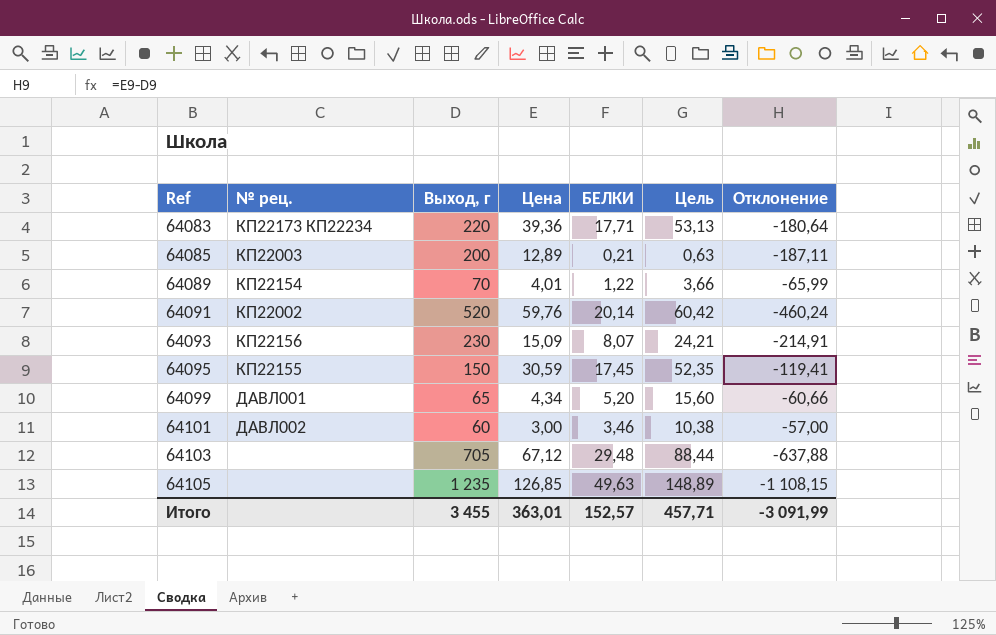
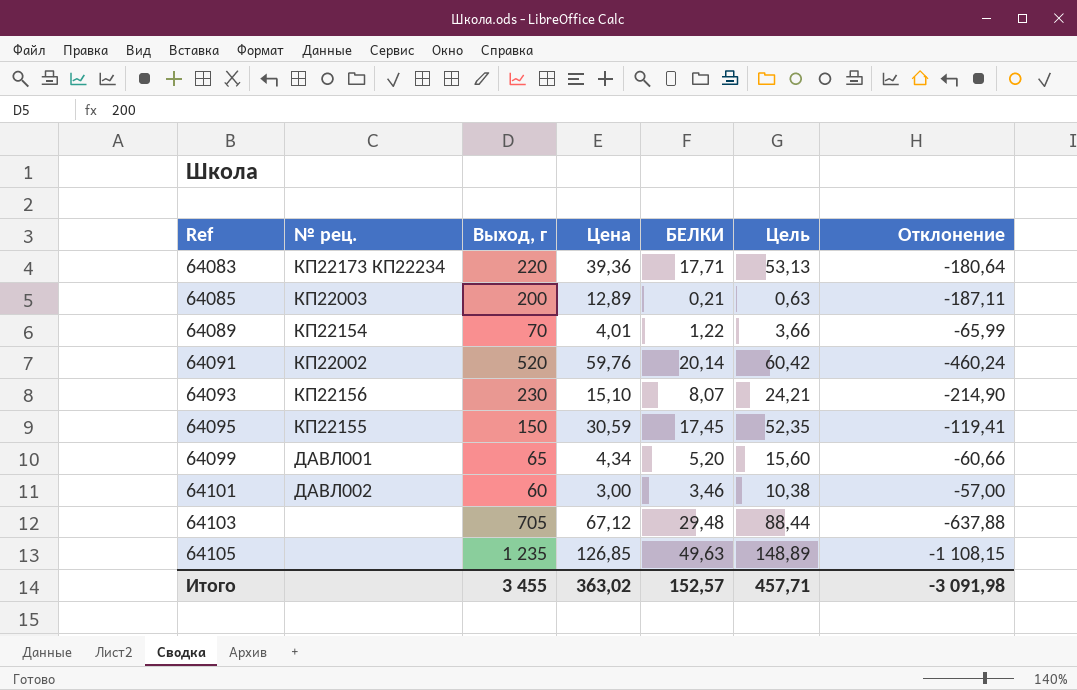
64093 | Цена: 15,09 -> 15,10
64093 | Отклонение: -214,91 -> -214,90
Итого | Цена: 363,01 -> 363,02
Итого | Отклонение: -3 091,99 -> -3 091,98

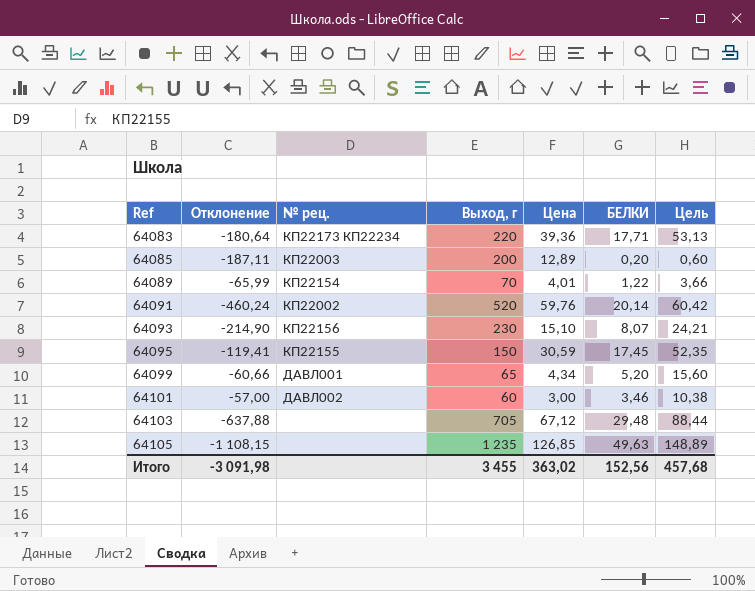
column Отклонение | position: 7 -> 2
64085 | БЕЛКИ: 0,21 -> 0,20
64085 | Цель: 0,63 -> 0,60
Итого | БЕЛКИ: 152,57 -> 152,56
Итого | Цель: 457,71 -> 457,68

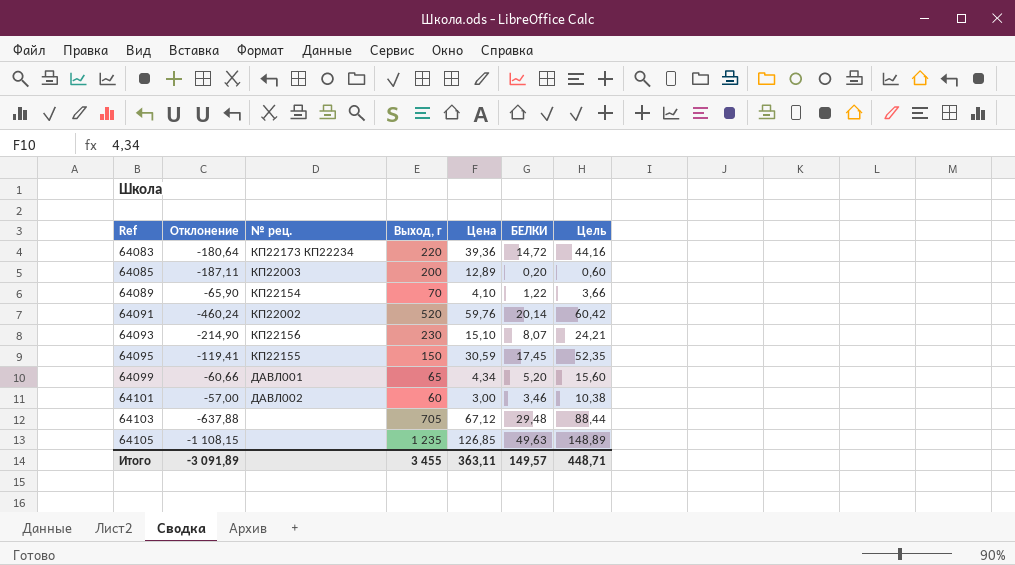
64083 | БЕЛКИ: 17,71 -> 14,72
64083 | Цель: 53,13 -> 44,16
64089 | Отклонение: -65,99 -> -65,90
64089 | Цена: 4,01 -> 4,10
Итого | Отклонение: -3 091,98 -> -3 091,89
Итого | Цена: 363,02 -> 363,11
Итого | БЕЛКИ: 152,56 -> 149,57
Итого | Цель: 457,68 -> 448,71

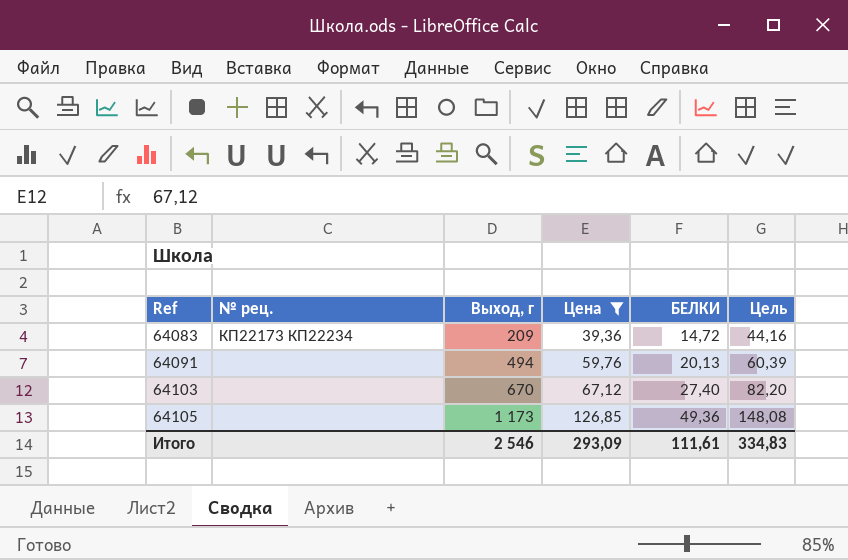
filter: none -> Цена >= 39,36
column Отклонение | formula: [Цена] - [Выход, г] -> none
64083 | Выход, г: 220 -> 209
64091 | № рец.: КП22002 -> none
64091 | Выход, г: 520 -> 494
64091 | БЕЛКИ: 20,14 -> 20,13
64091 | Цель: 60,42 -> 60,39
64103 | Выход, г: 705 -> 670
64103 | БЕЛКИ: 29,48 -> 27,40
64103 | Цель: 88,44 -> 82,20
64105 | Выход, г: 1 235 -> 1 173
64105 | БЕЛКИ: 49,63 -> 49,36
64105 | Цель: 148,89 -> 148,08
Итого | Выход, г: 3 455 -> 2 546
Итого | Цена: 363,11 -> 293,09
Итого | БЕЛКИ: 149,57 -> 111,61
Итого | Цель: 448,71 -> 334,83

